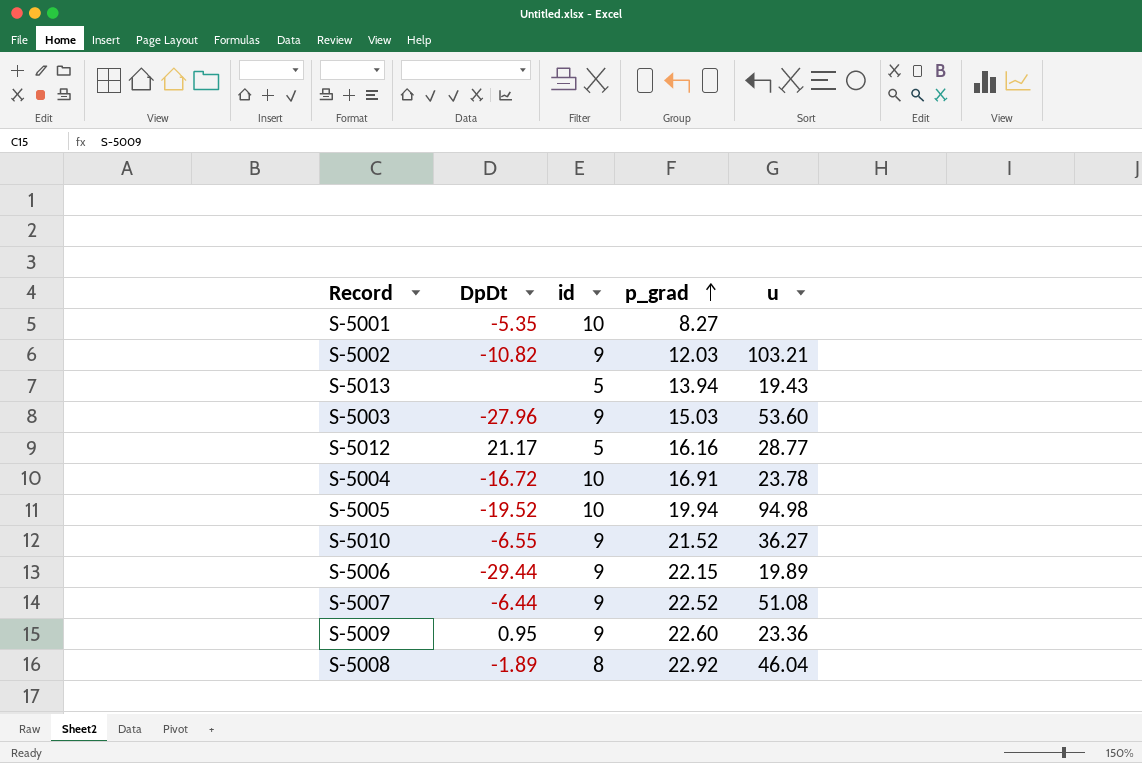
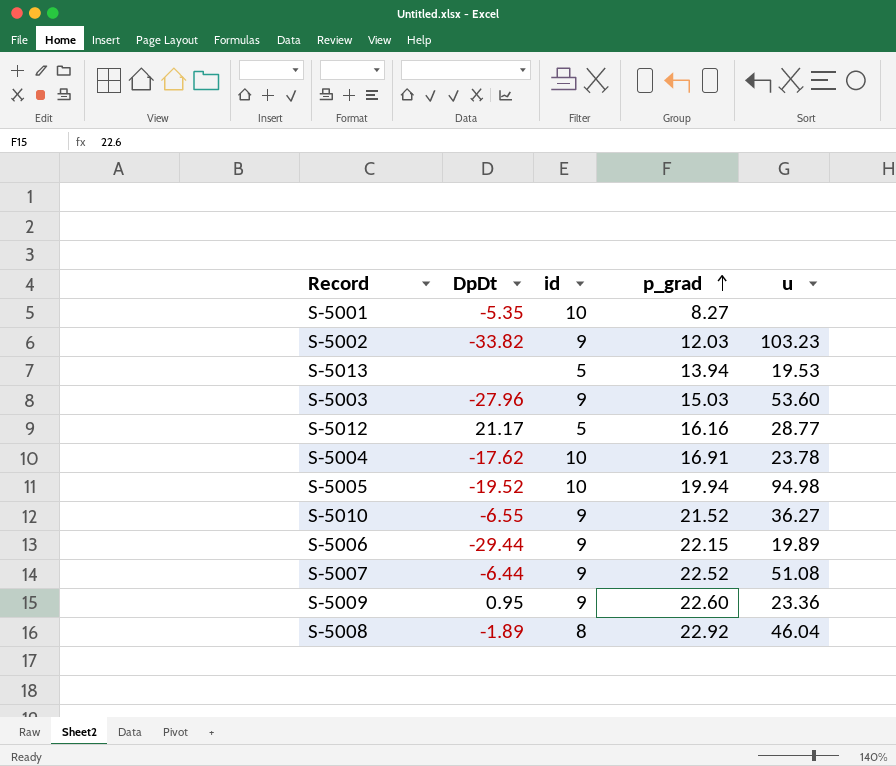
S-5002 | DpDt: -10.82 -> -33.82
S-5002 | u: 103.21 -> 103.23
S-5013 | u: 19.43 -> 19.53
S-5004 | DpDt: -16.72 -> -17.62

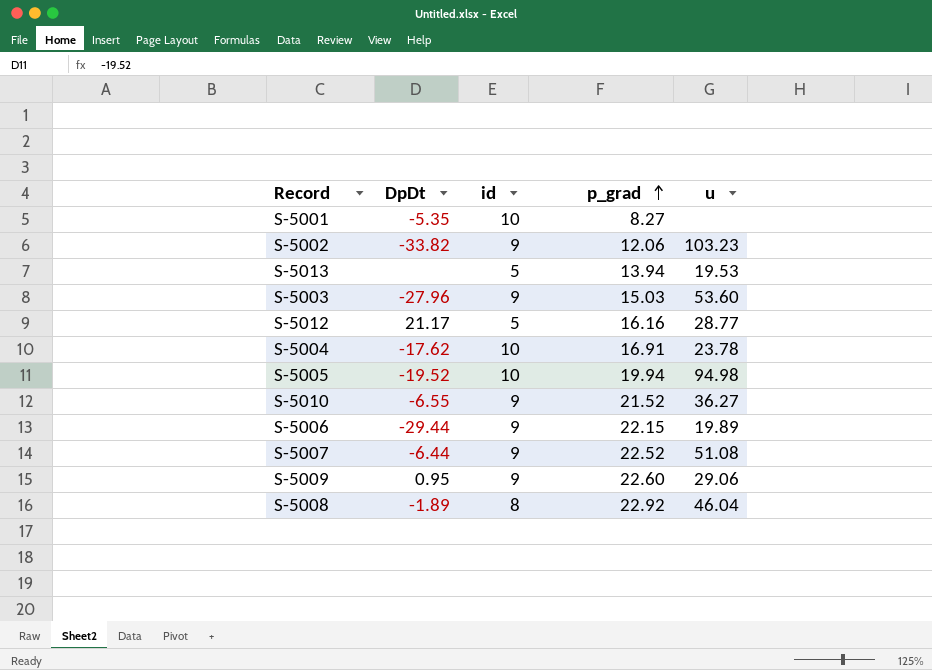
S-5002 | p_grad: 12.03 -> 12.06
S-5009 | u: 23.36 -> 29.06

